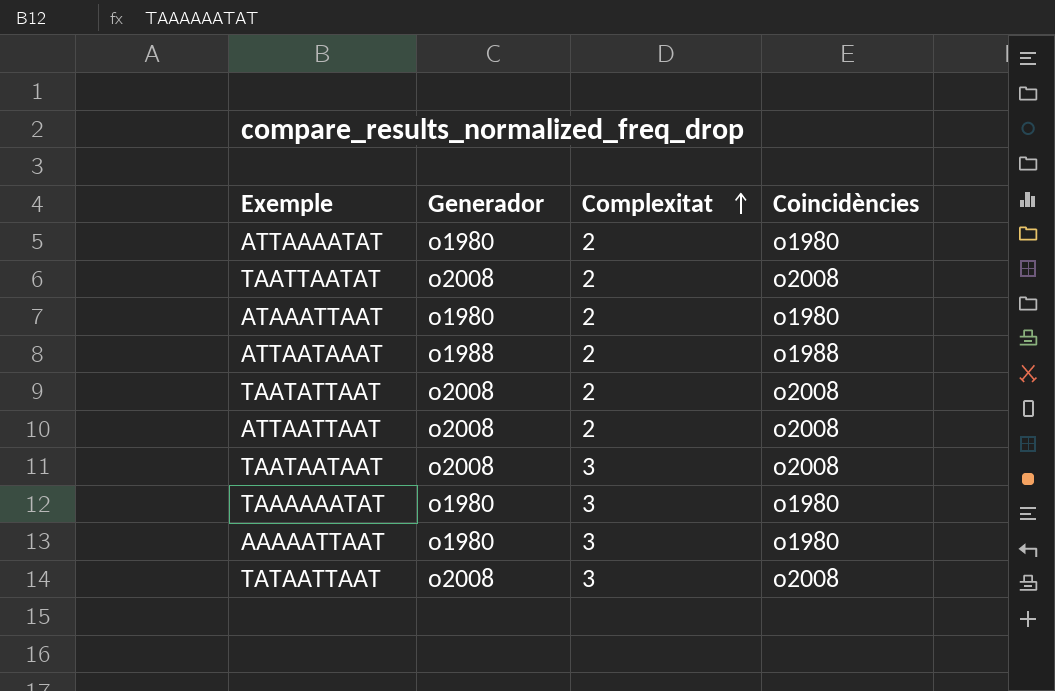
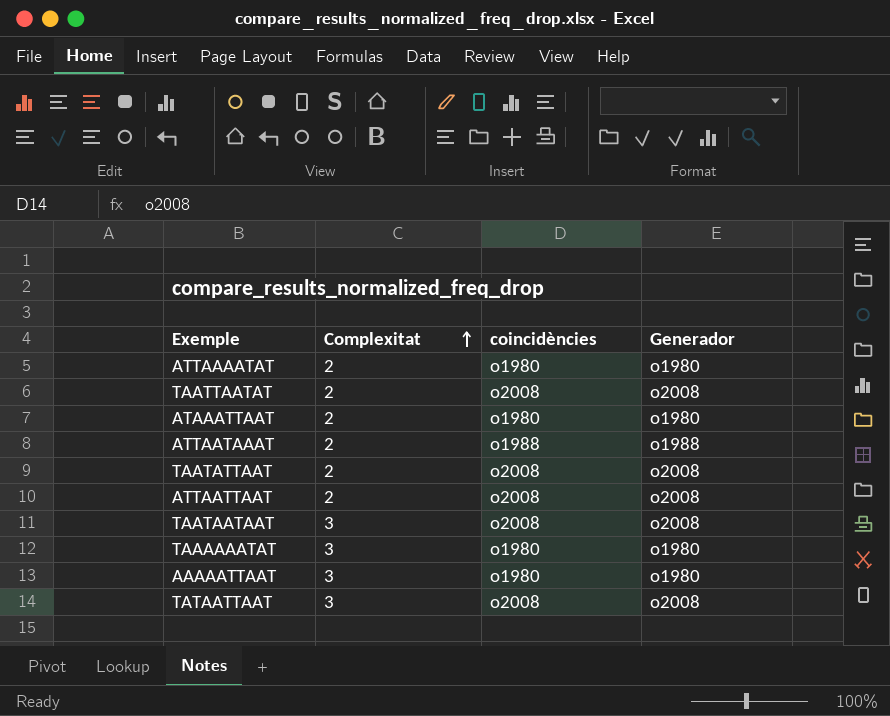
column name: Coincidències -> coincidències
column Generador | position: 2 -> 4

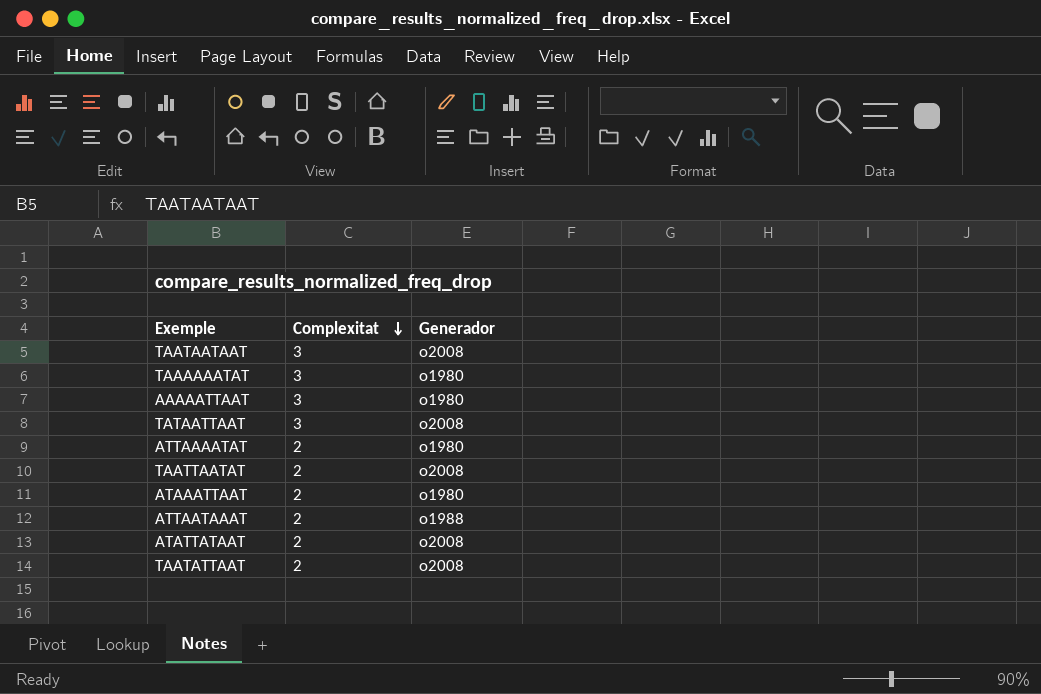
row order: Complexitat ascending -> Complexitat descending
column coincidències | position: 3 -> none
row ATTAATTAAT: 2 | o2008 | o2008 -> none
row ATATTATAAT: none -> 2 | o2008

